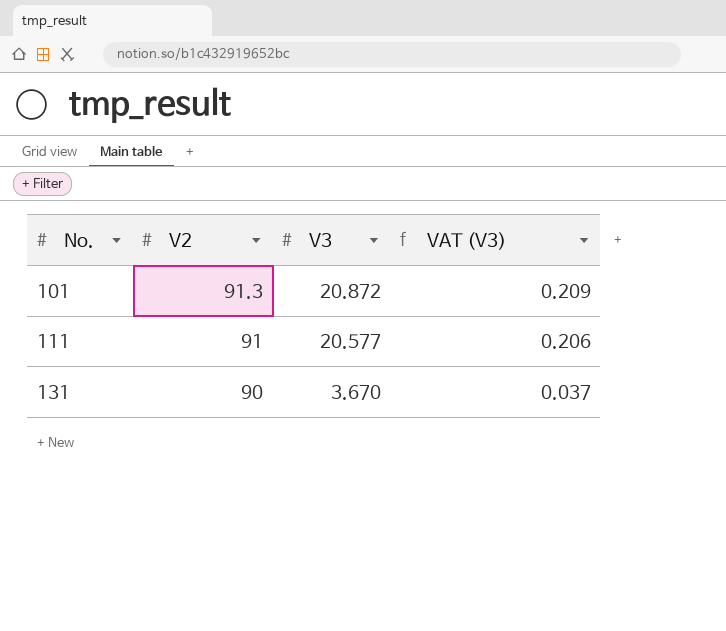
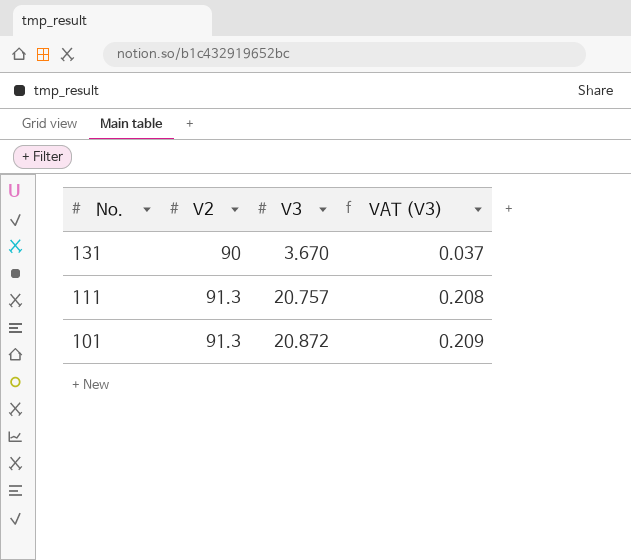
row order: No. ascending -> No. descending
111 | V2: 91 -> 91.3
111 | V3: 20.577 -> 20.757
111 | VAT (V3): 0.206 -> 0.208

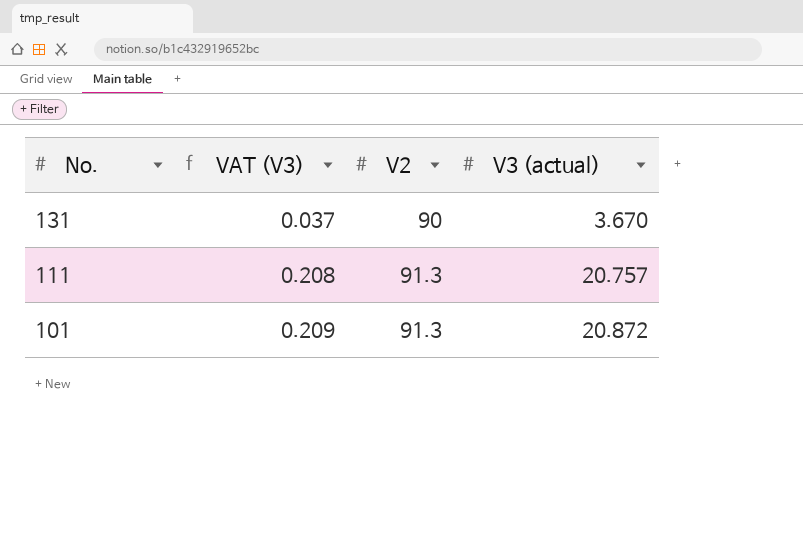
column VAT (V3) | position: 4 -> 2
column name: V3 -> V3 (actual)

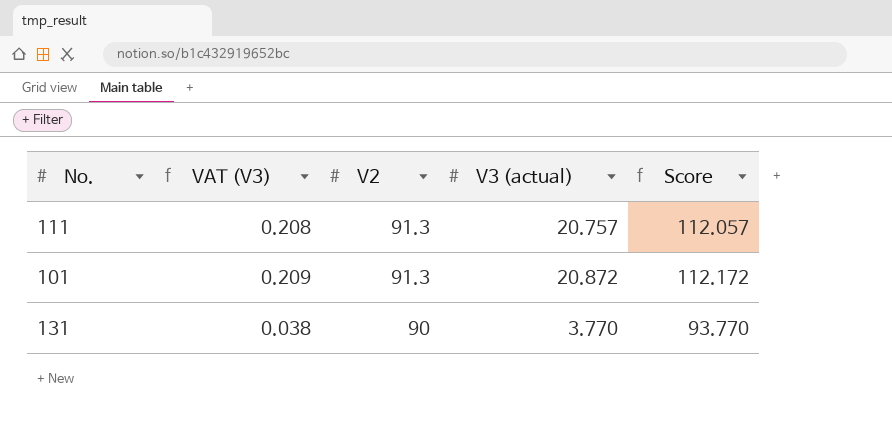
row order: No. descending -> V2 descending
column Score | formula: none -> [V2] + [V3 (actual)]
131 | VAT (V3): 0.037 -> 0.038
131 | V3 (actual): 3.670 -> 3.770

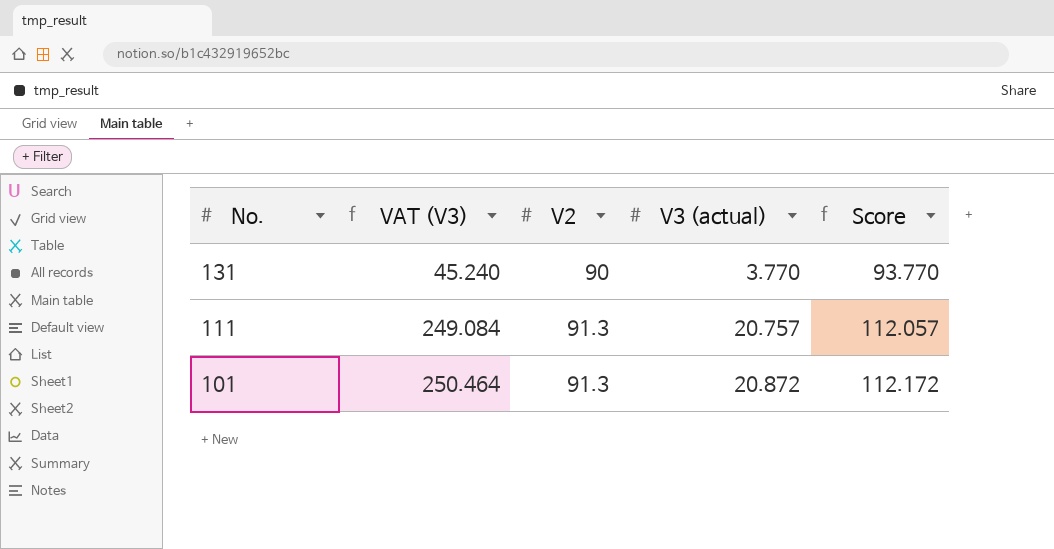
row order: V2 descending -> No. descending
column VAT (V3) | formula: [V3 (actual)] * 0.01 -> [V3 (actual)] * 12

